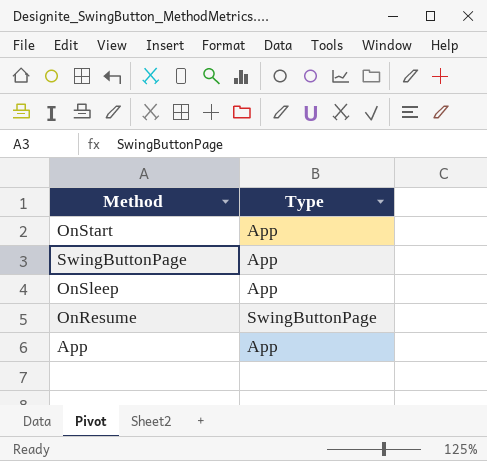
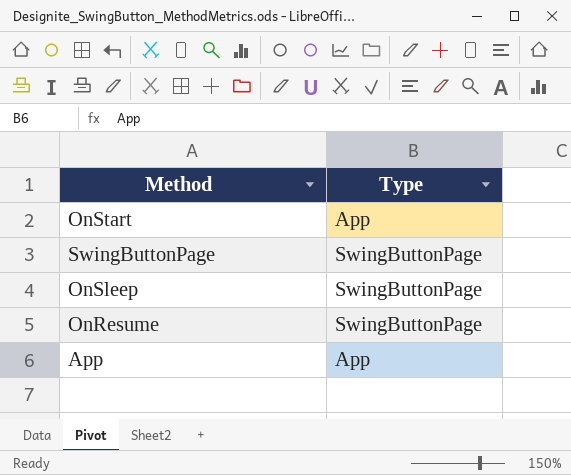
SwingButtonPage | Type: App -> SwingButtonPage
OnSleep | Type: App -> SwingButtonPage

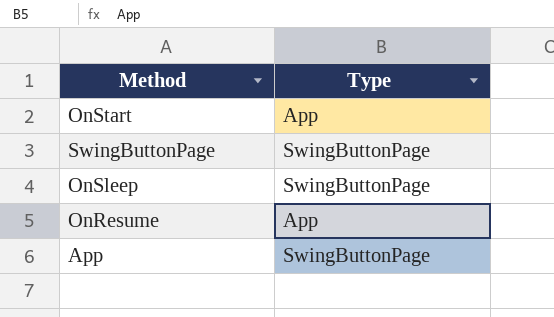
OnResume | Type: SwingButtonPage -> App
App | Type: App -> SwingButtonPage

